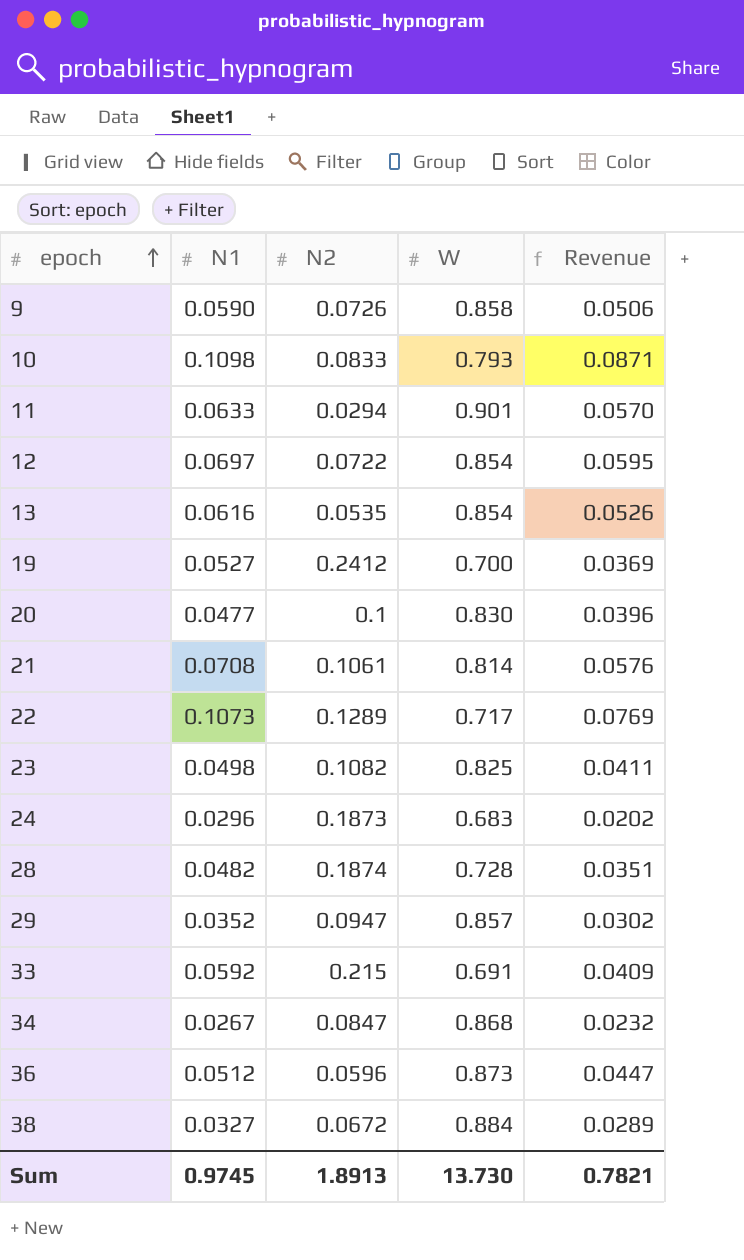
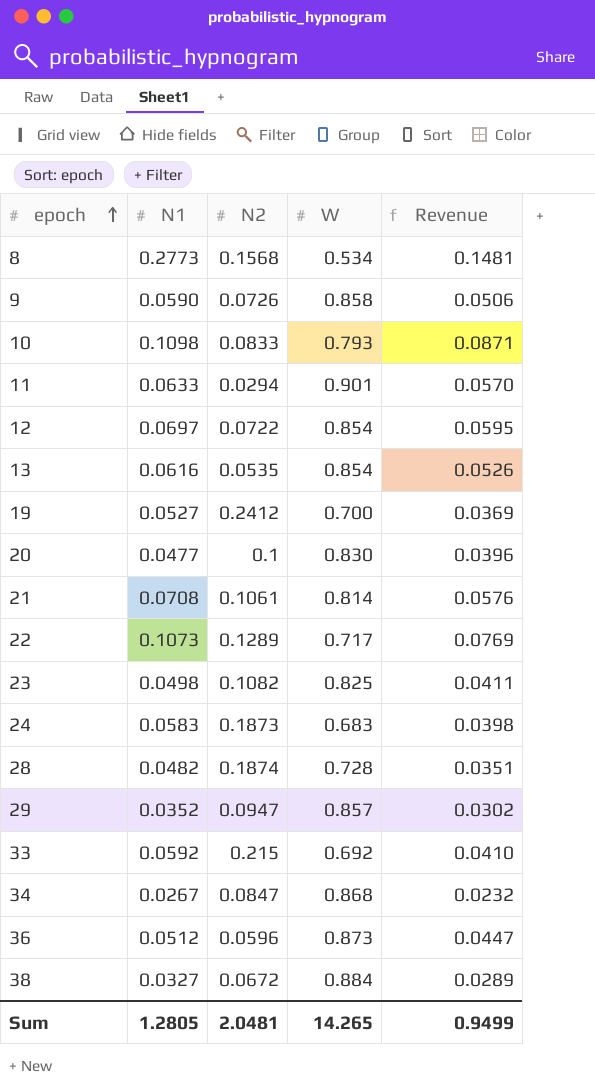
row 8: none -> 0.2773 | 0.1568 | 0.534 | 0.1481
24 | N1: 0.0296 -> 0.0583
24 | Revenue: 0.0202 -> 0.0398
33 | W: 0.691 -> 0.692
33 | Revenue: 0.0409 -> 0.0410
Sum | N1: 0.9745 -> 1.2805
Sum | N2: 1.8913 -> 2.0481
Sum | W: 13.730 -> 14.265
Sum | Revenue: 0.7821 -> 0.9499

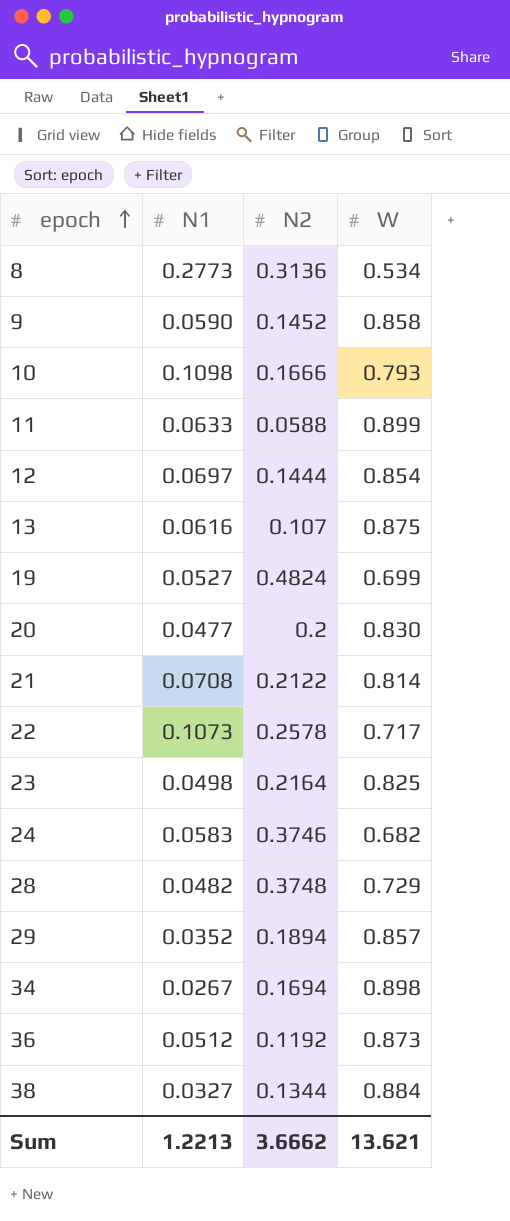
column Revenue | formula: [N1] * [W] -> none
row 33: 0.0592 | 0.215 | 0.692 | 0.0410 -> none
8 | N2: 0.1568 -> 0.3136
9 | N2: 0.0726 -> 0.1452
10 | N2: 0.0833 -> 0.1666
11 | N2: 0.0294 -> 0.0588
11 | W: 0.901 -> 0.899
12 | N2: 0.0722 -> 0.1444
13 | N2: 0.0535 -> 0.107
13 | W: 0.854 -> 0.875
19 | N2: 0.2412 -> 0.4824
19 | W: 0.700 -> 0.699
20 | N2: 0.1 -> 0.2
21 | N2: 0.1061 -> 0.2122
22 | N2: 0.1289 -> 0.2578
23 | N2: 0.1082 -> 0.2164
24 | N2: 0.1873 -> 0.3746
24 | W: 0.683 -> 0.682
28 | N2: 0.1874 -> 0.3748
28 | W: 0.728 -> 0.729
29 | N2: 0.0947 -> 0.1894
34 | N2: 0.0847 -> 0.1694
34 | W: 0.868 -> 0.898
36 | N2: 0.0596 -> 0.1192
38 | N2: 0.0672 -> 0.1344
Sum | N1: 1.2805 -> 1.2213
Sum | N2: 2.0481 -> 3.6662
Sum | W: 14.265 -> 13.621

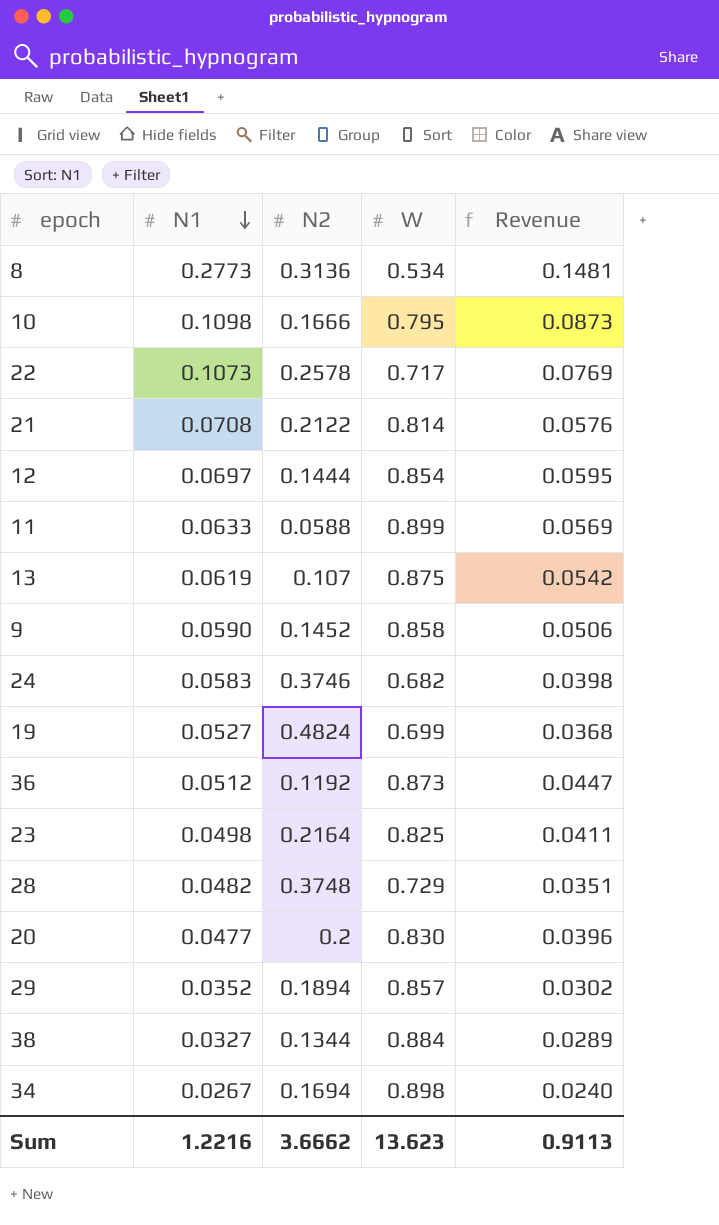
row order: epoch ascending -> N1 descending
column Revenue | formula: none -> [N1] * [W]
10 | W: 0.793 -> 0.795
13 | N1: 0.0616 -> 0.0619
Sum | N1: 1.2213 -> 1.2216
Sum | W: 13.621 -> 13.623

